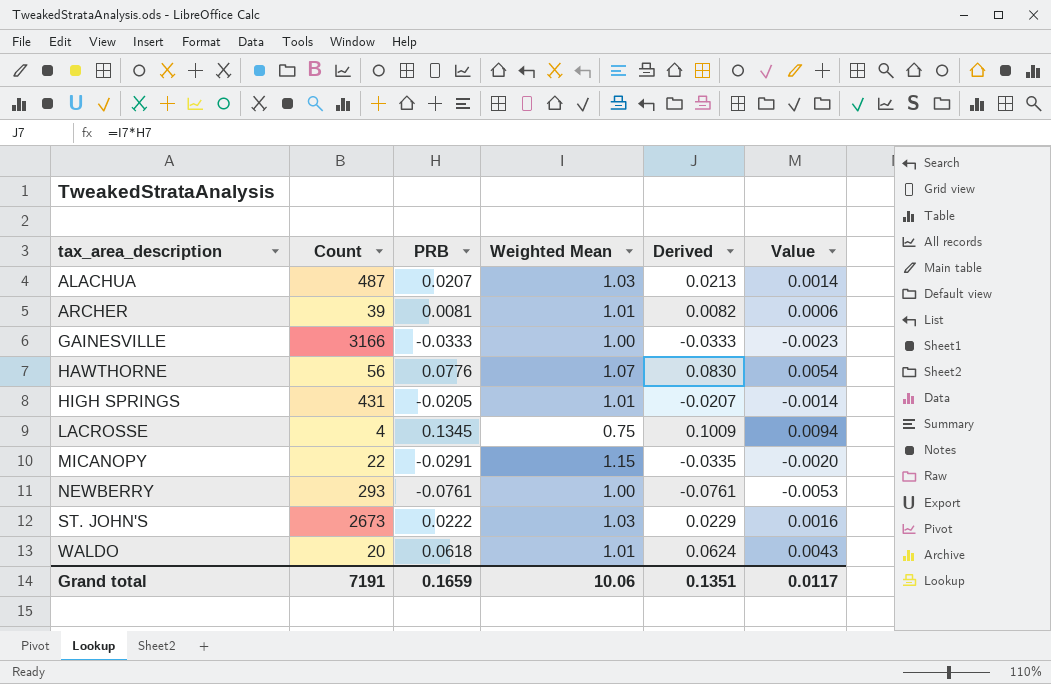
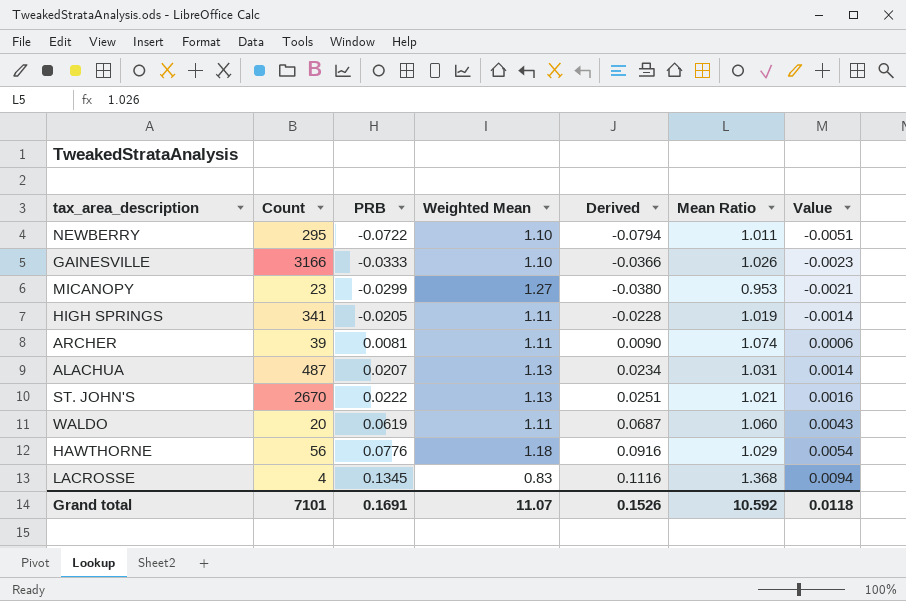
row order: tax_area_description ascending -> PRB ascending
column Mean Ratio | position: none -> 6
NEWBERRY | Count: 293 -> 295
NEWBERRY | PRB: -0.0761 -> -0.0722
NEWBERRY | Weighted Mean: 1.00 -> 1.10
NEWBERRY | Derived: -0.0761 -> -0.0794
NEWBERRY | Value: -0.0053 -> -0.0051
GAINESVILLE | Weighted Mean: 1.00 -> 1.10
GAINESVILLE | Derived: -0.0333 -> -0.0366
MICANOPY | Count: 22 -> 23
MICANOPY | PRB: -0.0291 -> -0.0299
MICANOPY | Weighted Mean: 1.15 -> 1.27
MICANOPY | Derived: -0.0335 -> -0.0380
MICANOPY | Value: -0.0020 -> -0.0021
HIGH SPRINGS | Count: 431 -> 341
HIGH SPRINGS | Weighted Mean: 1.01 -> 1.11
HIGH SPRINGS | Derived: -0.0207 -> -0.0228
ARCHER | Weighted Mean: 1.01 -> 1.11
ARCHER | Derived: 0.0082 -> 0.0090
ALACHUA | Weighted Mean: 1.03 -> 1.13
ALACHUA | Derived: 0.0213 -> 0.0234
ST. JOHN'S | Count: 2673 -> 2670
ST. JOHN'S | Weighted Mean: 1.03 -> 1.13
ST. JOHN'S | Derived: 0.0229 -> 0.0251
WALDO | PRB: 0.0618 -> 0.0619
WALDO | Weighted Mean: 1.01 -> 1.11
WALDO | Derived: 0.0624 -> 0.0687
HAWTHORNE | Weighted Mean: 1.07 -> 1.18
HAWTHORNE | Derived: 0.0830 -> 0.0916
LACROSSE | Weighted Mean: 0.75 -> 0.83
LACROSSE | Derived: 0.1009 -> 0.1116
Grand total | Count: 7191 -> 7101
Grand total | PRB: 0.1659 -> 0.1691
Grand total | Weighted Mean: 10.06 -> 11.07
Grand total | Derived: 0.1351 -> 0.1526
Grand total | Value: 0.0117 -> 0.0118

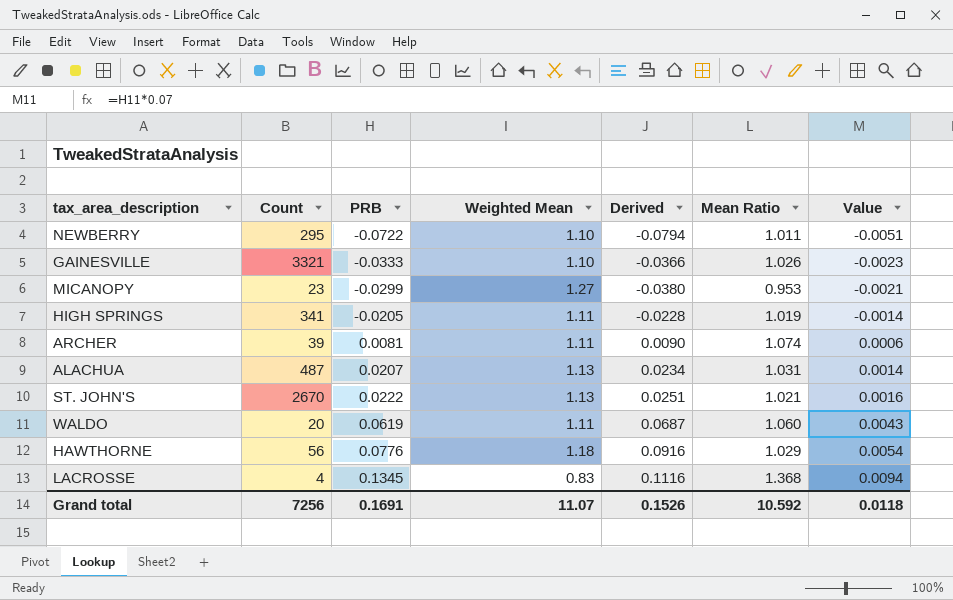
GAINESVILLE | Count: 3166 -> 3321
Grand total | Count: 7101 -> 7256

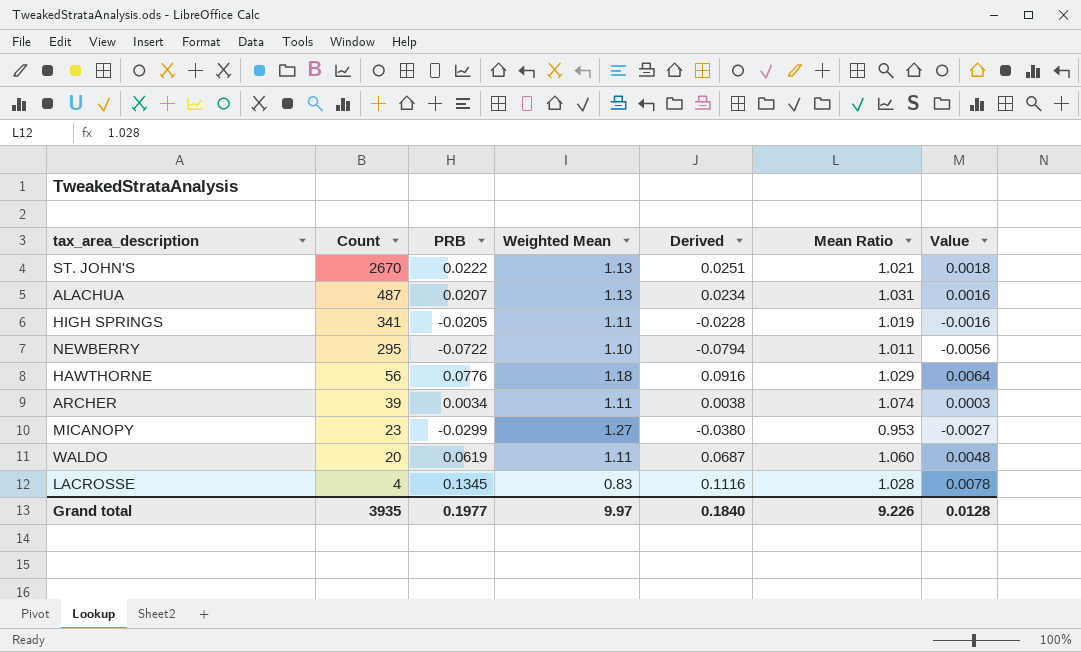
row order: PRB ascending -> Count descending
column Value | formula: [PRB] * 0.07 -> [Derived] * 0.07
row GAINESVILLE: 3321 | -0.0333 | 1.10 | -0.0366 | 1.026 | -0.0023 -> none
ARCHER | PRB: 0.0081 -> 0.0034
ARCHER | Derived: 0.0090 -> 0.0038
LACROSSE | Mean Ratio: 1.368 -> 1.028
Grand total | Count: 7256 -> 3935
Grand total | PRB: 0.1691 -> 0.1977
Grand total | Weighted Mean: 11.07 -> 9.97
Grand total | Derived: 0.1526 -> 0.1840
Grand total | Mean Ratio: 10.592 -> 9.226
Grand total | Value: 0.0118 -> 0.0128

